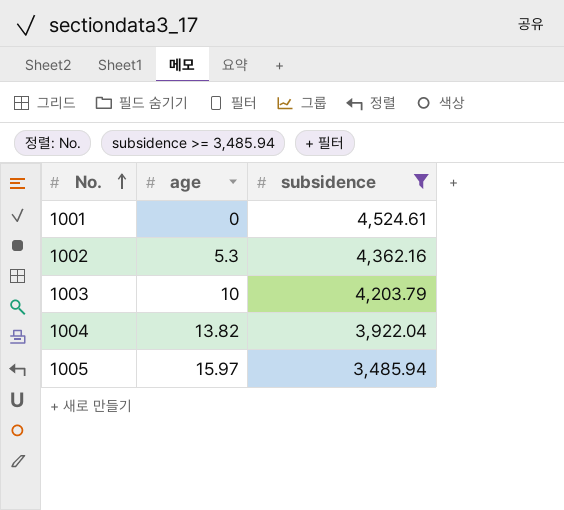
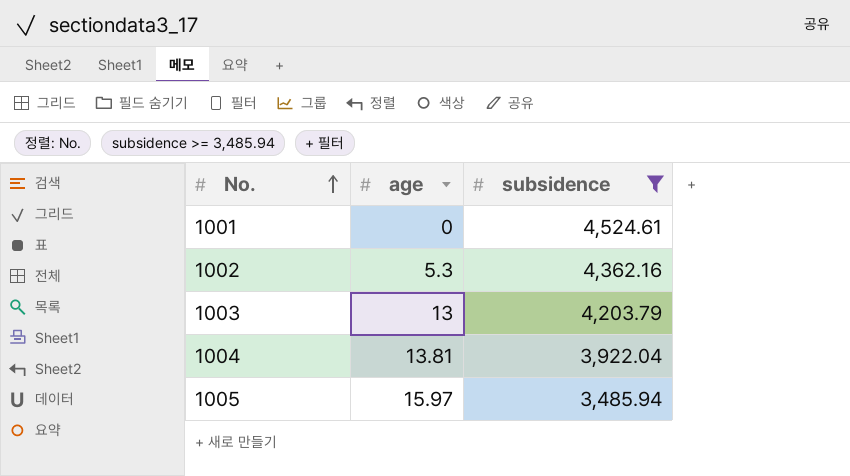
1003 | age: 10 -> 13
1004 | age: 13.82 -> 13.81

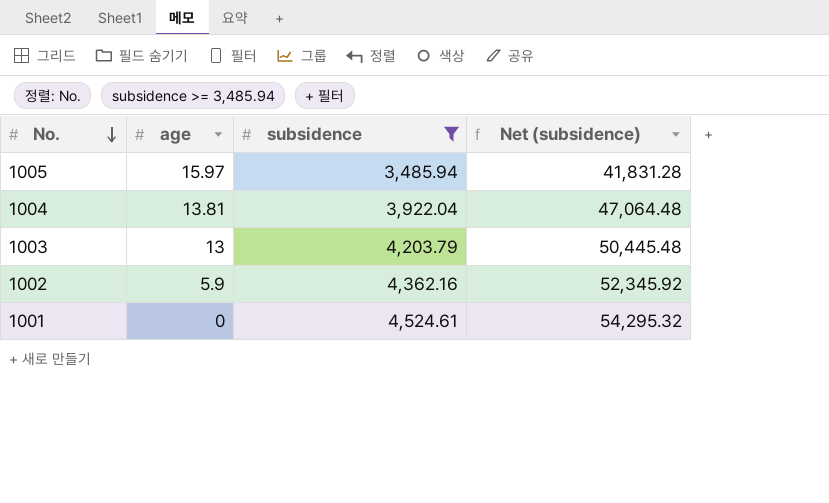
row order: No. ascending -> No. descending
column Net (subsidence) | formula: none -> [subsidence] * 12
1002 | age: 5.3 -> 5.9

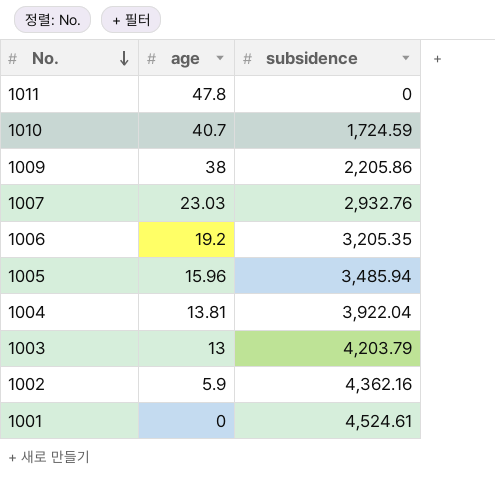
filter: subsidence >= 3,485.94 -> none
column Net (subsidence) | formula: [subsidence] * 12 -> none
1005 | age: 15.97 -> 15.96

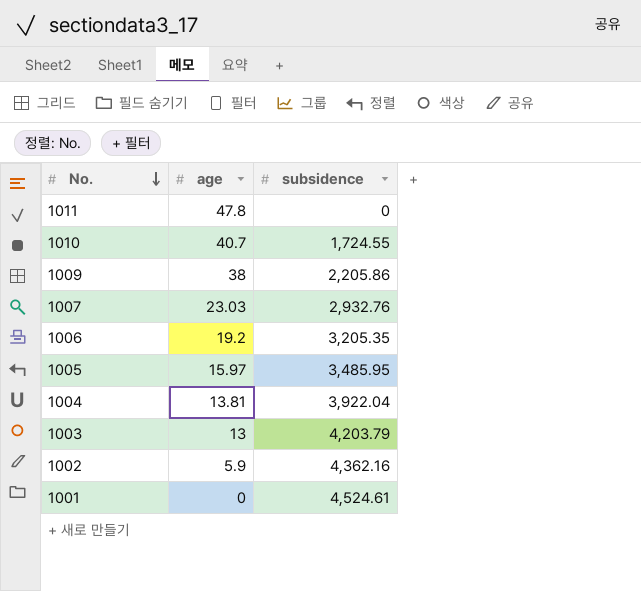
1010 | subsidence: 1,724.59 -> 1,724.55
1005 | age: 15.96 -> 15.97
1005 | subsidence: 3,485.94 -> 3,485.95

